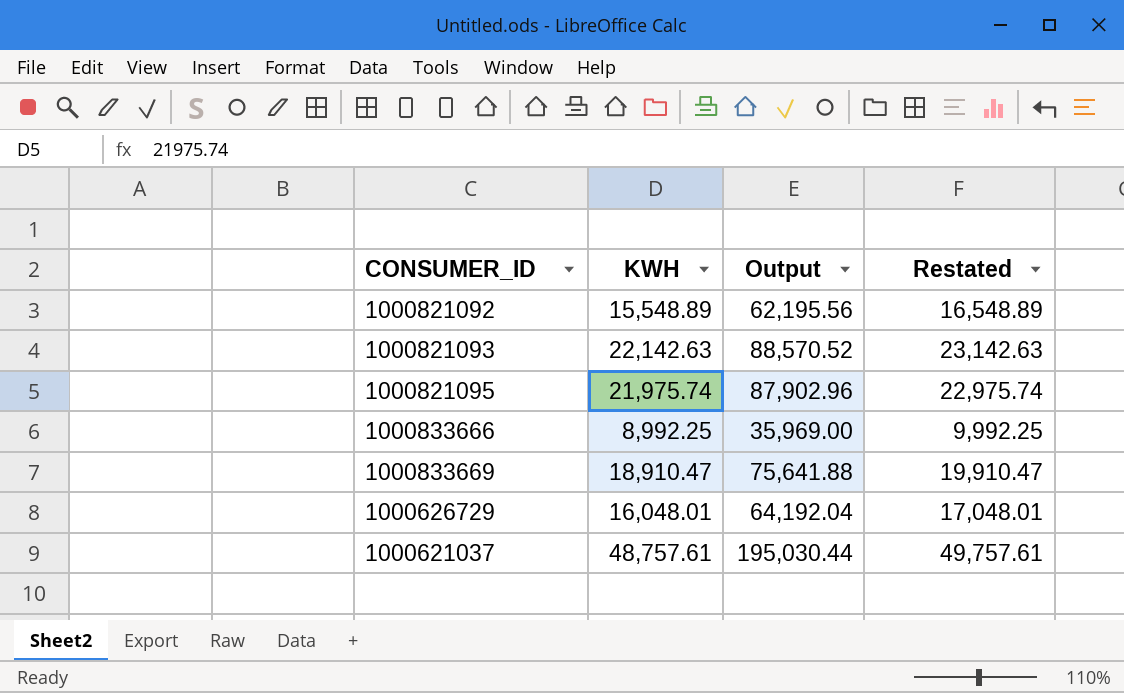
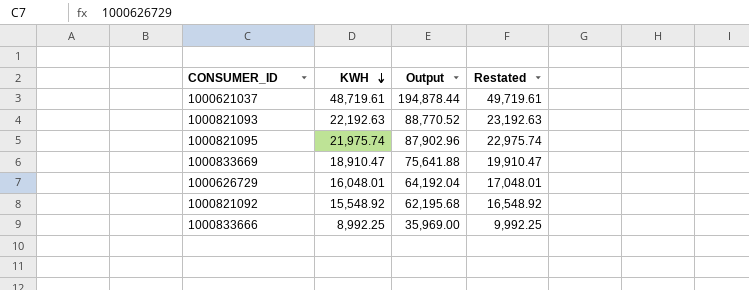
row order: none -> KWH descending
1000621037 | KWH: 48,757.61 -> 48,719.61
1000621037 | Output: 195,030.44 -> 194,878.44
1000621037 | Restated: 49,757.61 -> 49,719.61
1000821093 | KWH: 22,142.63 -> 22,192.63
1000821093 | Output: 88,570.52 -> 88,770.52
1000821093 | Restated: 23,142.63 -> 23,192.63
1000821092 | KWH: 15,548.89 -> 15,548.92
1000821092 | Output: 62,195.56 -> 62,195.68
1000821092 | Restated: 16,548.89 -> 16,548.92

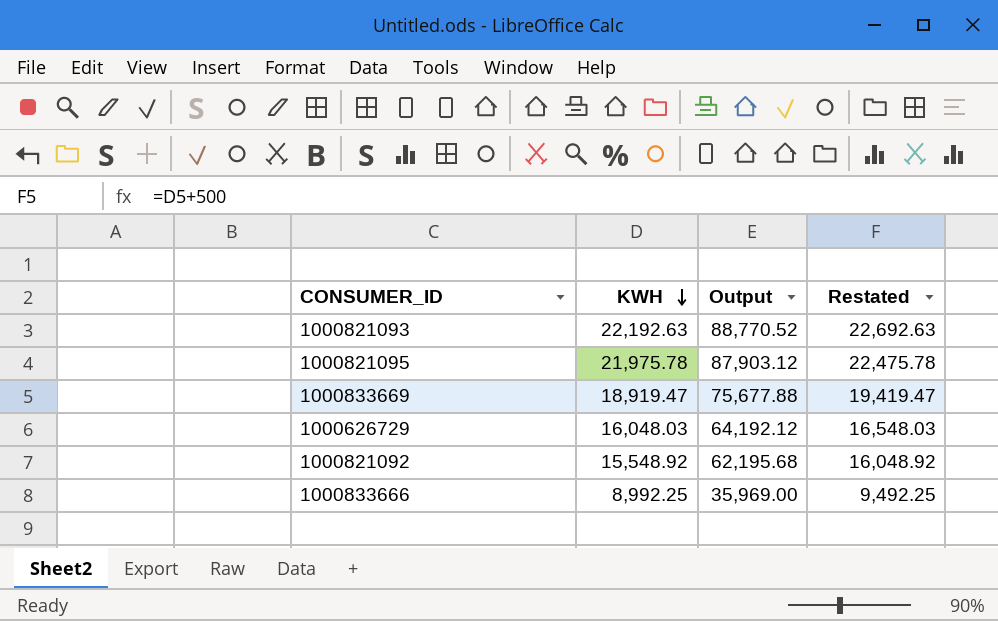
column Restated | formula: [KWH] + 1000 -> [KWH] + 500
row 1000621037: 48,719.61 | 194,878.44 | 49,719.61 -> none
1000821095 | KWH: 21,975.74 -> 21,975.78
1000821095 | Output: 87,902.96 -> 87,903.12
1000833669 | KWH: 18,910.47 -> 18,919.47
1000833669 | Output: 75,641.88 -> 75,677.88
1000626729 | KWH: 16,048.01 -> 16,048.03
1000626729 | Output: 64,192.04 -> 64,192.12

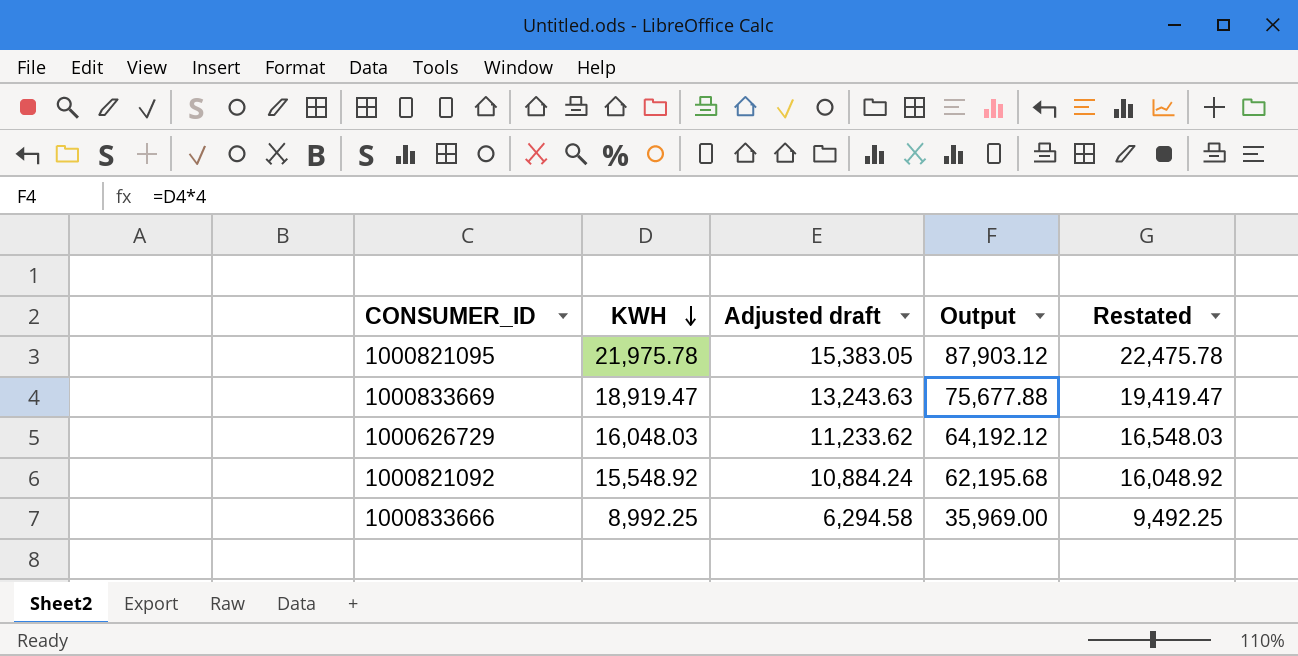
column Adjusted draft | formula: none -> [KWH] * 0.7
row 1000821093: 22,192.63 | 88,770.52 | 22,692.63 -> none

